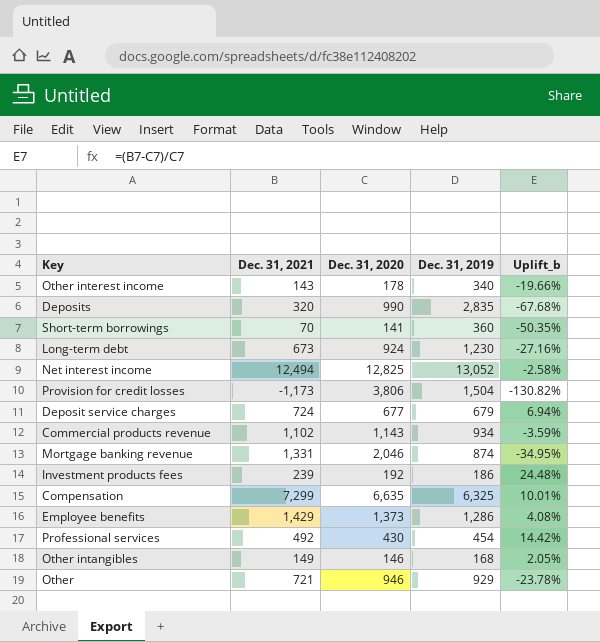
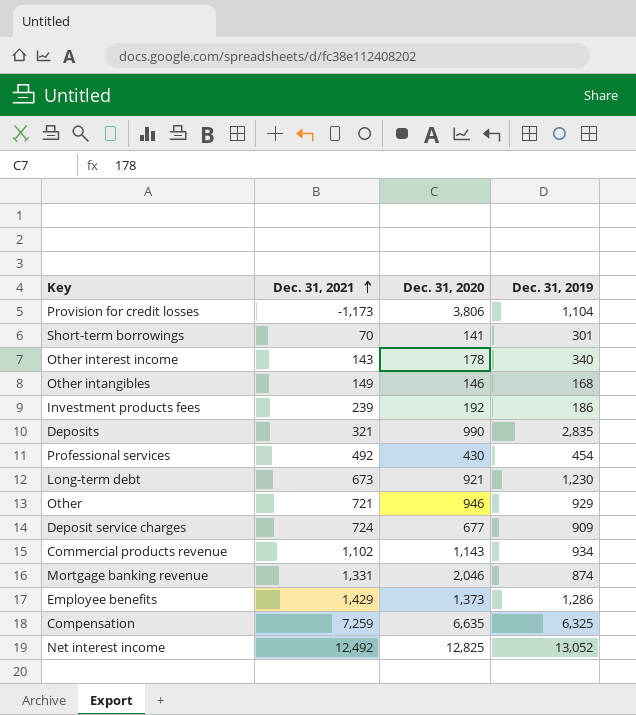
row order: none -> Dec. 31, 2021 ascending
column Uplift_b | formula: ([Dec. 31, 2021] - [Dec. 31, 2020]) / [Dec. 31, 2020] -> none
Provision for credit losses | Dec. 31, 2019: 1,504 -> 1,104
Short-term borrowings | Dec. 31, 2019: 360 -> 301
Deposits | Dec. 31, 2021: 320 -> 321
Long-term debt | Dec. 31, 2020: 924 -> 921
Deposit service charges | Dec. 31, 2019: 679 -> 909
Compensation | Dec. 31, 2021: 7,299 -> 7,259
Net interest income | Dec. 31, 2021: 12,494 -> 12,492

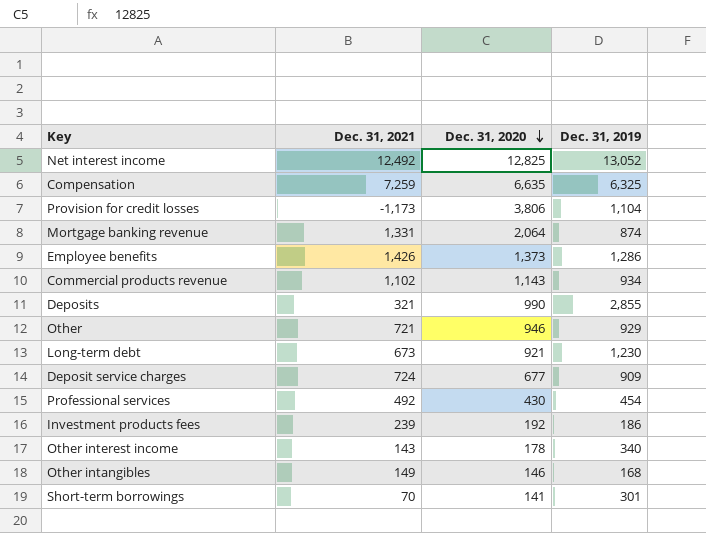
row order: Dec. 31, 2021 ascending -> Dec. 31, 2020 descending
Mortgage banking revenue | Dec. 31, 2020: 2,046 -> 2,064
Employee benefits | Dec. 31, 2021: 1,429 -> 1,426
Deposits | Dec. 31, 2019: 2,835 -> 2,855

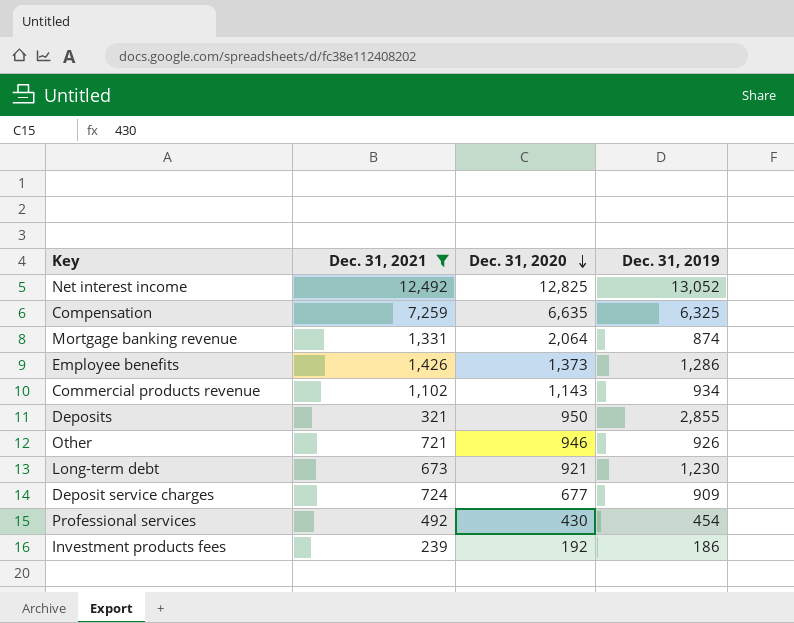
filter: none -> Dec. 31, 2021 >= 239
Deposits | Dec. 31, 2020: 990 -> 950
Other | Dec. 31, 2019: 929 -> 926

